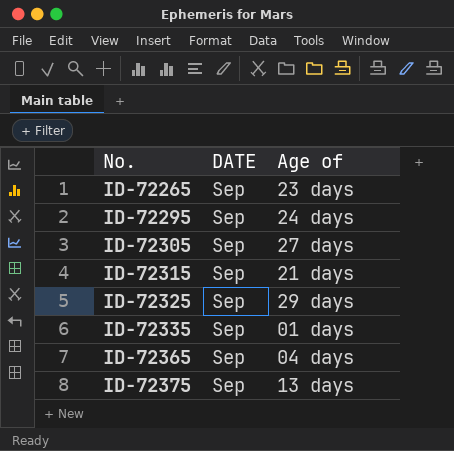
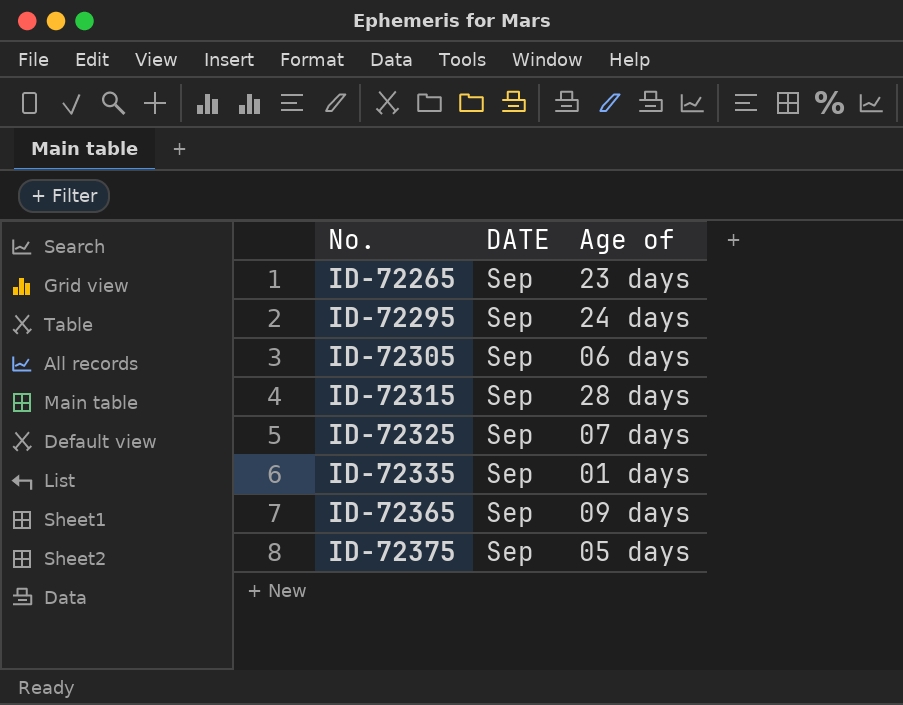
ID-72305 | Age of: 27 days -> 06 days
ID-72315 | Age of: 21 days -> 28 days
ID-72325 | Age of: 29 days -> 07 days
ID-72365 | Age of: 04 days -> 09 days
ID-72375 | Age of: 13 days -> 05 days

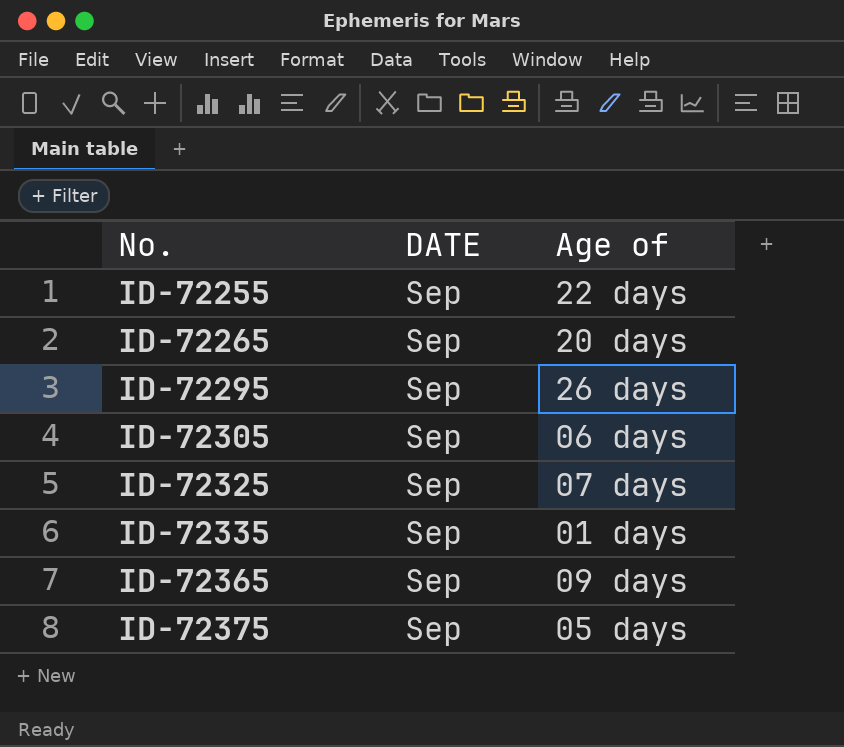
row ID-72315: Sep | 28 days -> none
row ID-72255: none -> Sep | 22 days
ID-72265 | Age of: 23 days -> 20 days
ID-72295 | Age of: 24 days -> 26 days

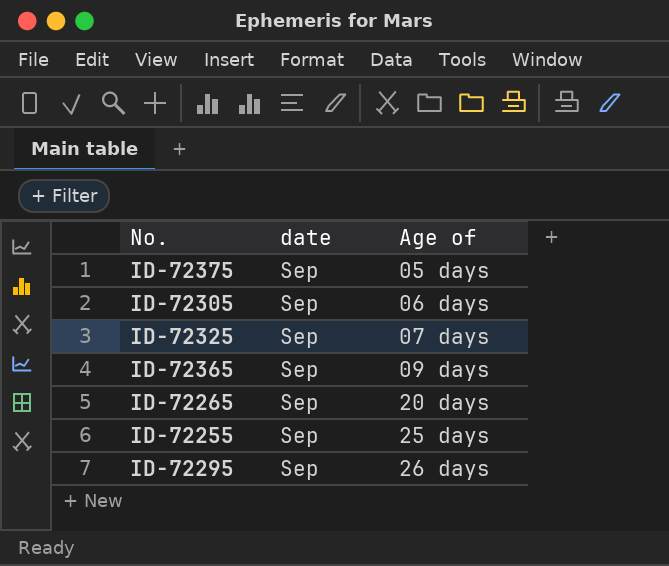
row order: No. ascending -> Age of ascending
column name: DATE -> date
row ID-72335: Sep | 01 days -> none
ID-72255 | Age of: 22 days -> 25 days

